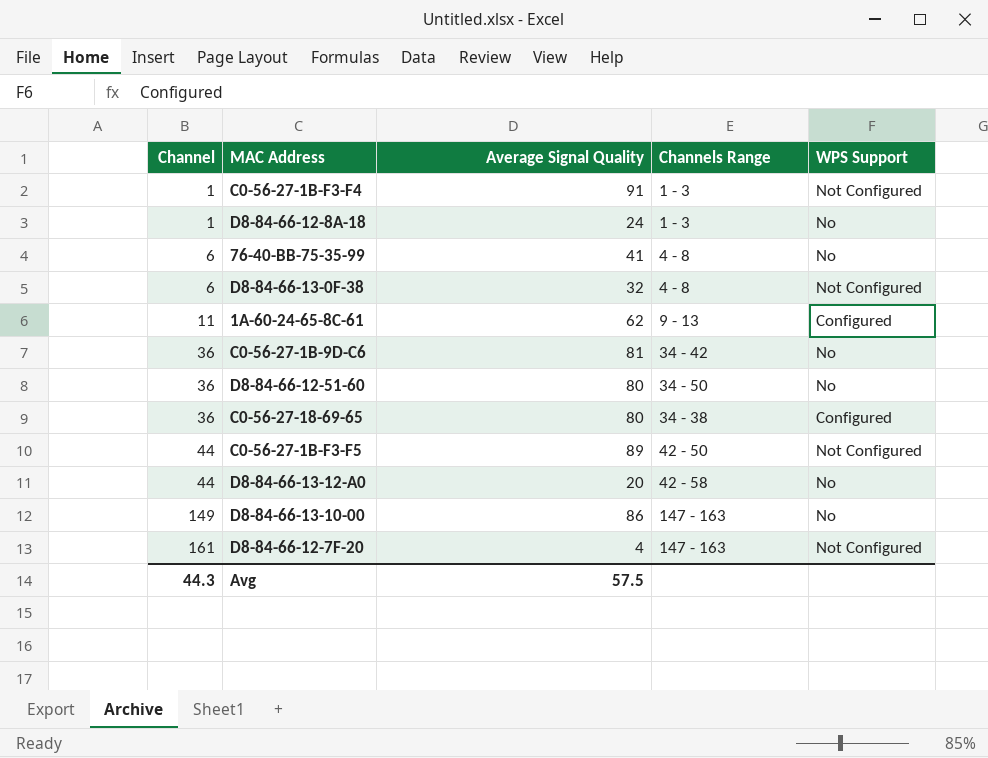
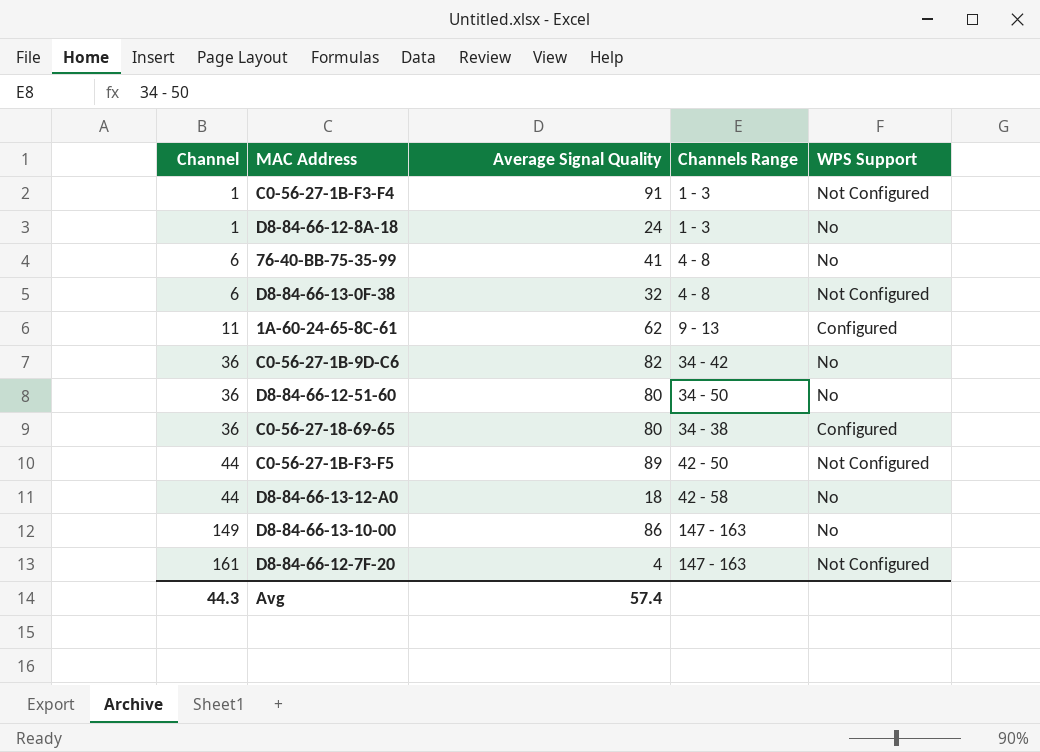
C0-56-27-1B-9D-C6 | Average Signal Quality: 81 -> 82
D8-84-66-13-12-A0 | Average Signal Quality: 20 -> 18
Avg | Average Signal Quality: 57.5 -> 57.4

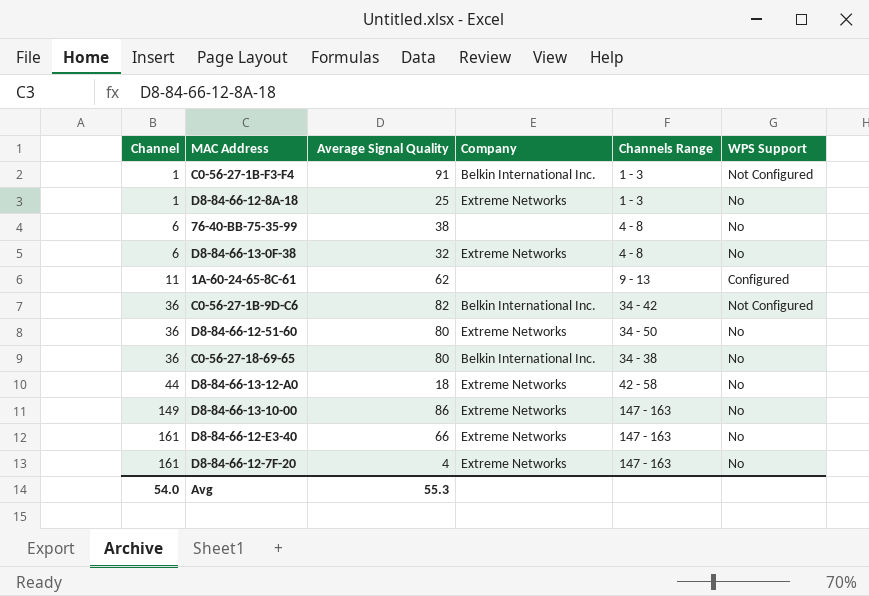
column Company | position: none -> 4
row C0-56-27-1B-F3-F5: 44 | 89 | 42 - 50 | Not Configured -> none
D8-84-66-12-8A-18 | Average Signal Quality: 24 -> 25
76-40-BB-75-35-99 | Average Signal Quality: 41 -> 38
D8-84-66-13-0F-38 | WPS Support: Not Configured -> No
C0-56-27-1B-9D-C6 | WPS Support: No -> Not Configured
C0-56-27-18-69-65 | WPS Support: Configured -> No
row D8-84-66-12-E3-40: none -> 161 | 66 | Extreme Networks | 147 - 163 | No
D8-84-66-12-7F-20 | WPS Support: Not Configured -> No
Avg | Channel: 44.3 -> 54.0
Avg | Average Signal Quality: 57.4 -> 55.3

